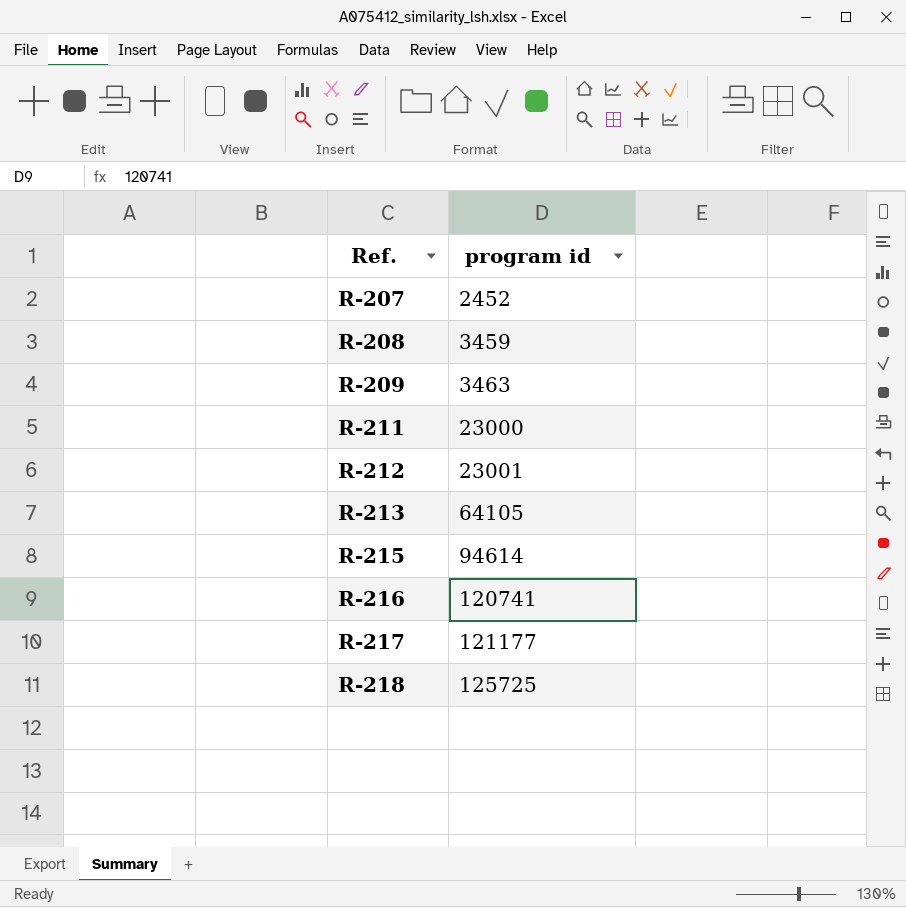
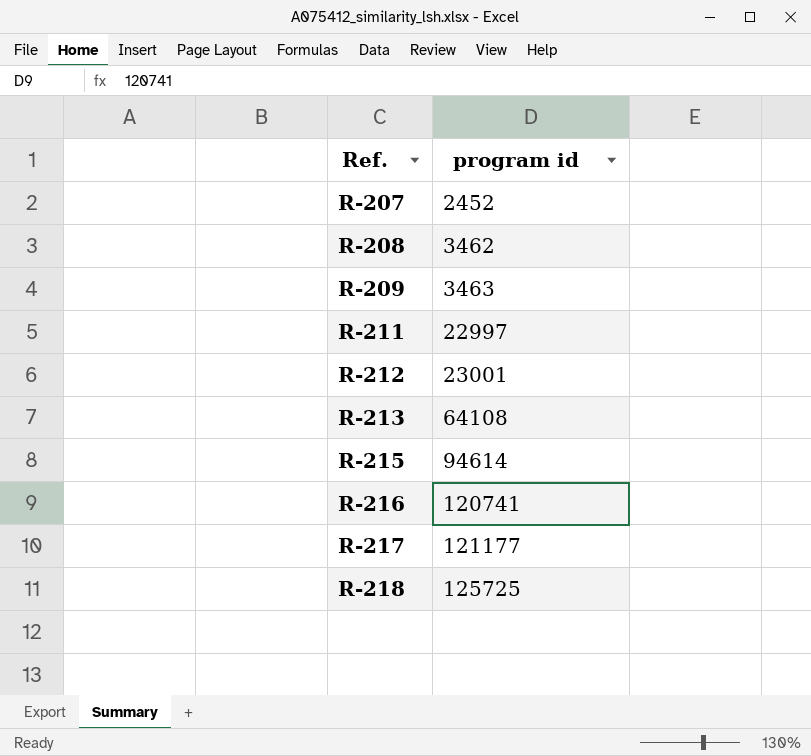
R-208 | program id: 3459 -> 3462
R-211 | program id: 23000 -> 22997
R-213 | program id: 64105 -> 64108

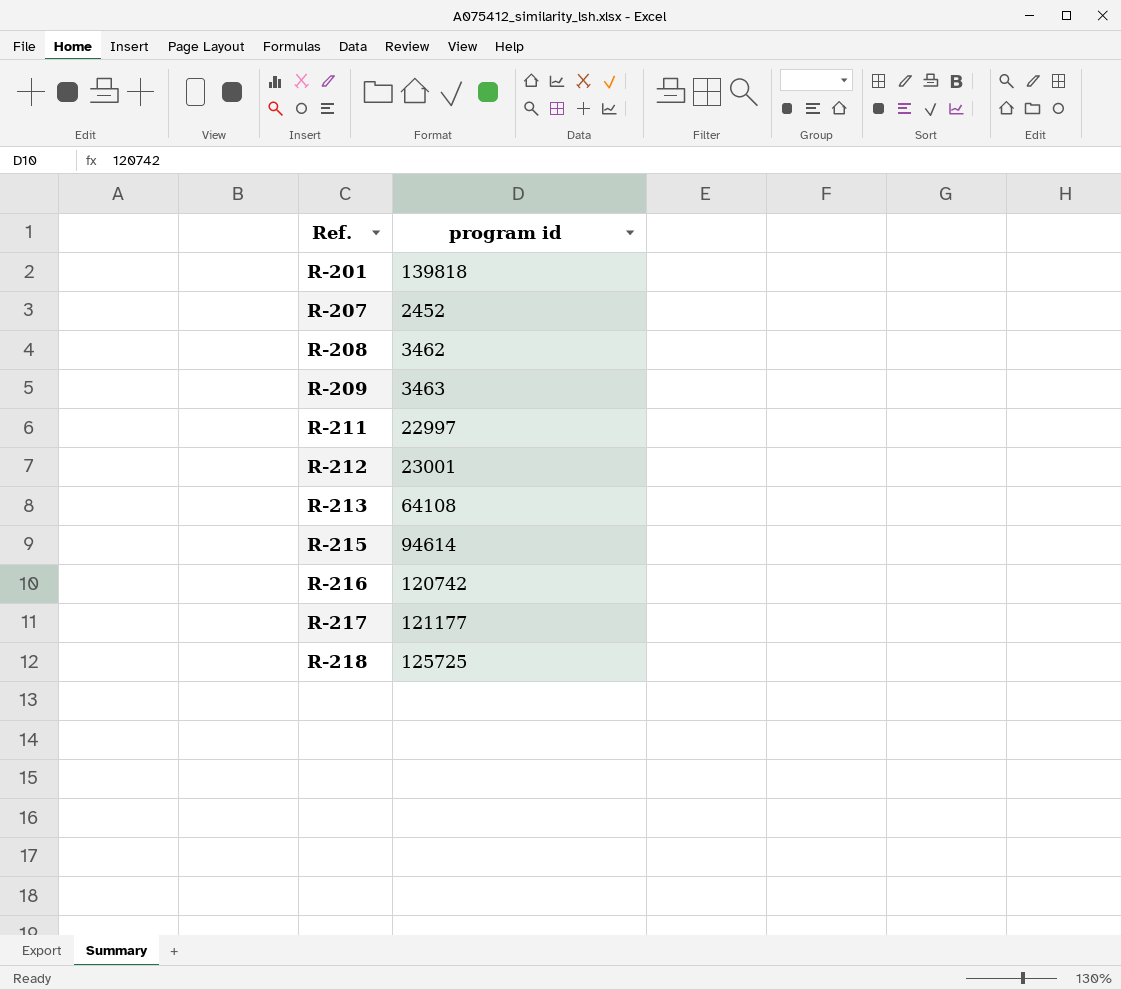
row R-201: none -> 139818
R-216 | program id: 120741 -> 120742

